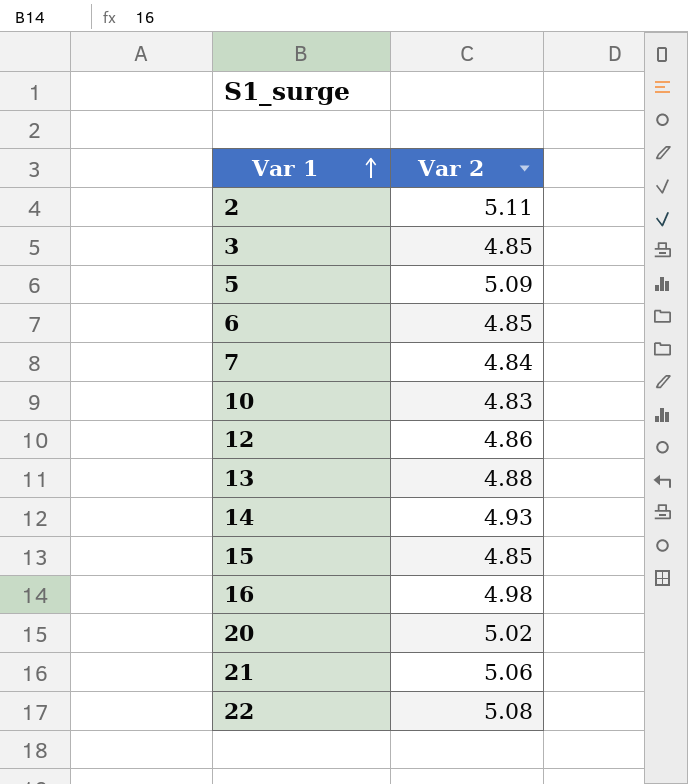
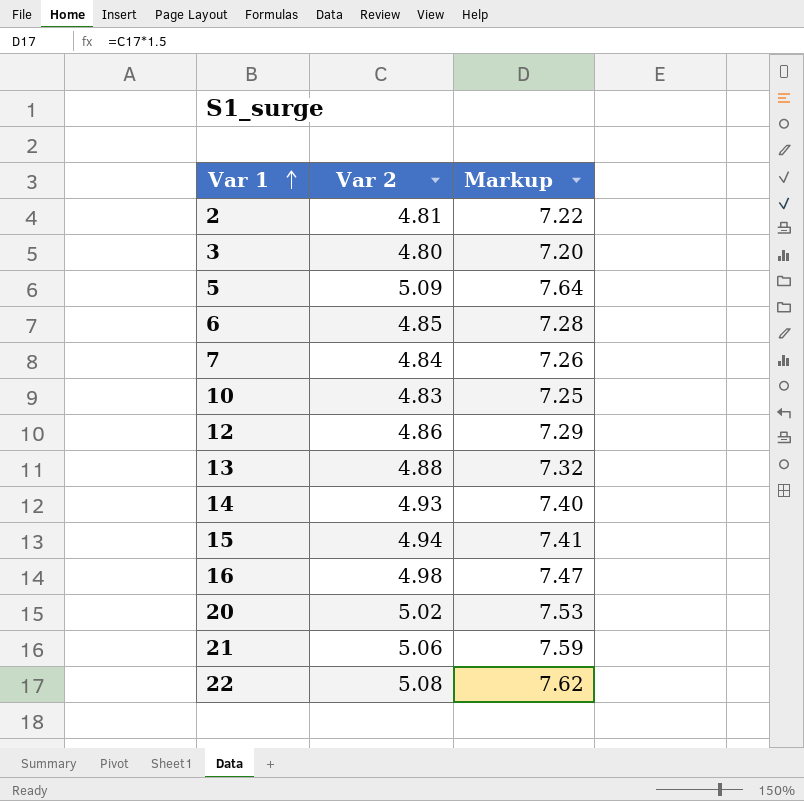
column Markup | formula: none -> [Var 2] * 1.5
2 | Var 2: 5.11 -> 4.81
3 | Var 2: 4.85 -> 4.80
15 | Var 2: 4.85 -> 4.94

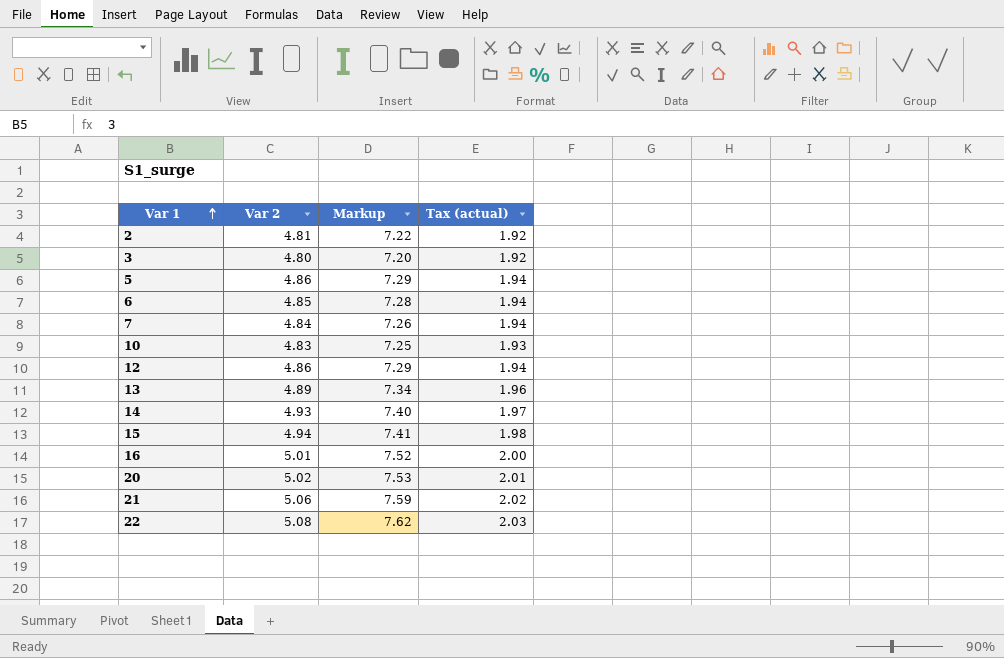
column Tax (actual) | formula: none -> [Var 2] * 0.4
5 | Var 2: 5.09 -> 4.86
5 | Markup: 7.64 -> 7.29
13 | Var 2: 4.88 -> 4.89
13 | Markup: 7.32 -> 7.34
16 | Var 2: 4.98 -> 5.01
16 | Markup: 7.47 -> 7.52

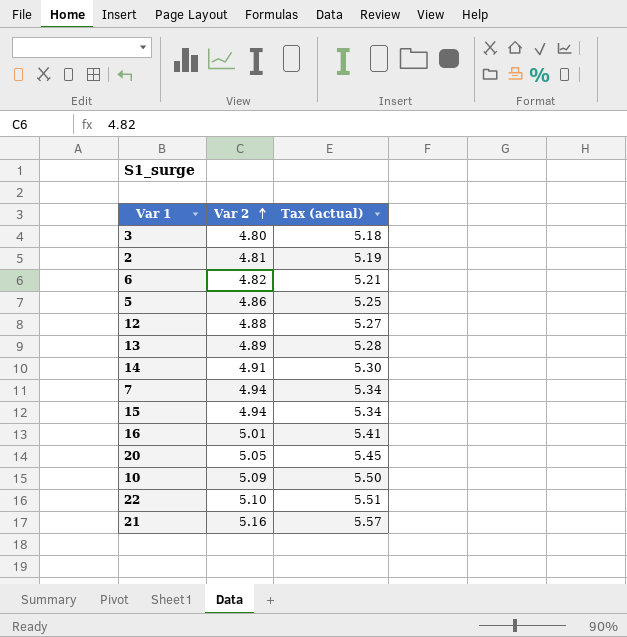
row order: Var 1 ascending -> Var 2 ascending
column Markup | formula: [Var 2] * 1.5 -> none
column Tax (actual) | formula: [Var 2] * 0.4 -> [Var 2] * 1.08
6 | Var 2: 4.85 -> 4.82
12 | Var 2: 4.86 -> 4.88
14 | Var 2: 4.93 -> 4.91
7 | Var 2: 4.84 -> 4.94
20 | Var 2: 5.02 -> 5.05
10 | Var 2: 4.83 -> 5.09
22 | Var 2: 5.08 -> 5.10
21 | Var 2: 5.06 -> 5.16

